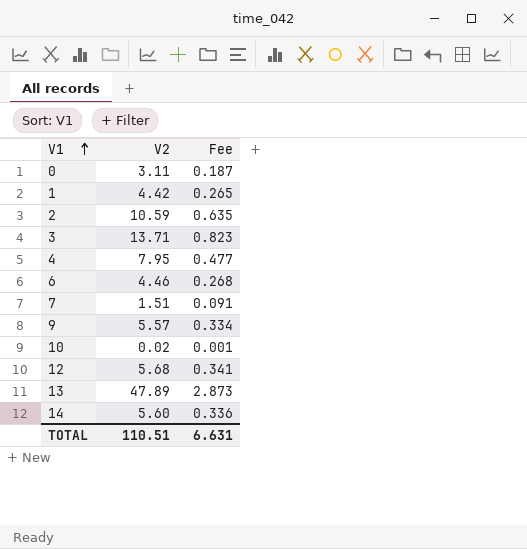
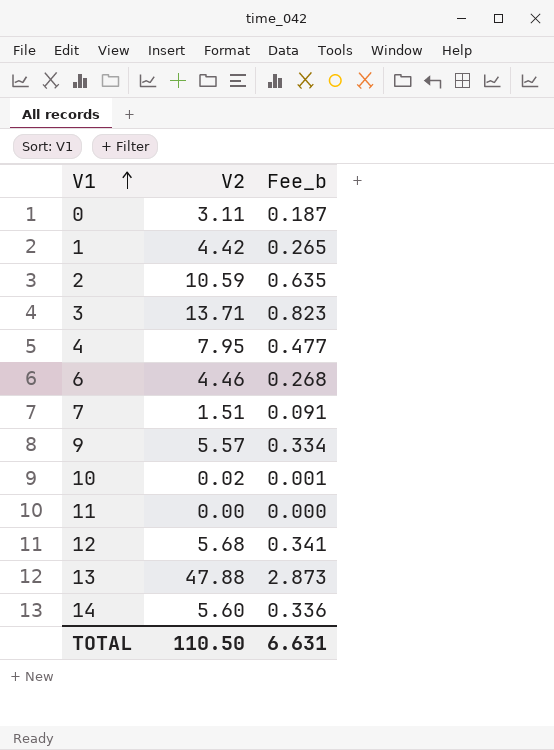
column name: Fee -> Fee_b
row 11: none -> 0.00 | 0.000
13 | V2: 47.89 -> 47.88
TOTAL | V2: 110.51 -> 110.50

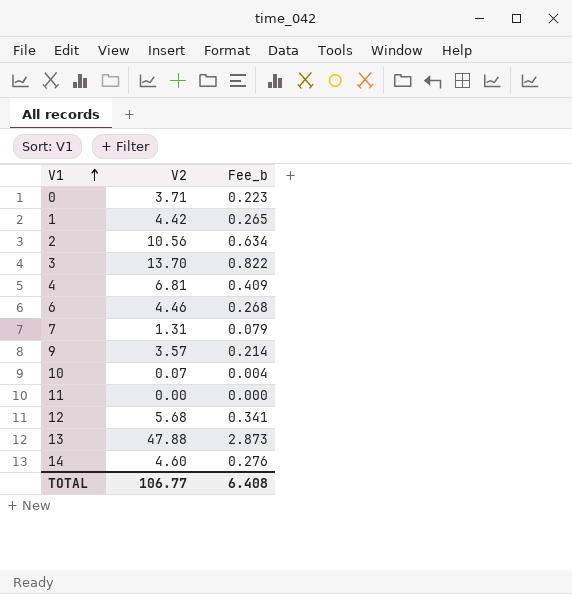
0 | V2: 3.11 -> 3.71
0 | Fee_b: 0.187 -> 0.223
2 | V2: 10.59 -> 10.56
2 | Fee_b: 0.635 -> 0.634
3 | V2: 13.71 -> 13.70
3 | Fee_b: 0.823 -> 0.822
4 | V2: 7.95 -> 6.81
4 | Fee_b: 0.477 -> 0.409
7 | V2: 1.51 -> 1.31
7 | Fee_b: 0.091 -> 0.079
9 | V2: 5.57 -> 3.57
9 | Fee_b: 0.334 -> 0.214
10 | V2: 0.02 -> 0.07
10 | Fee_b: 0.001 -> 0.004
14 | V2: 5.60 -> 4.60
14 | Fee_b: 0.336 -> 0.276
TOTAL | V2: 110.50 -> 106.77
TOTAL | Fee_b: 6.631 -> 6.408

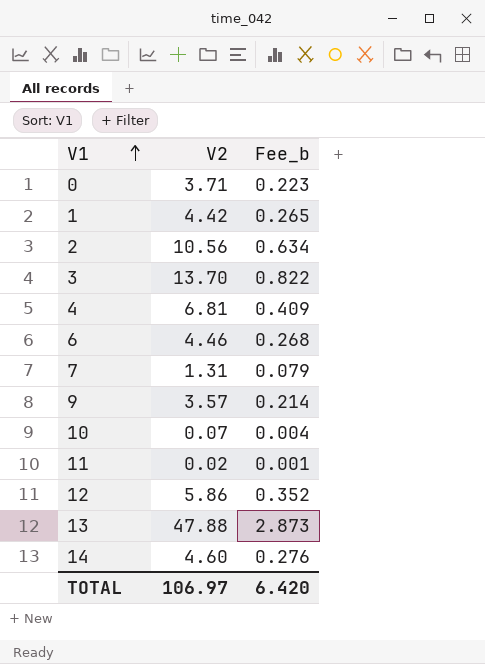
11 | V2: 0.00 -> 0.02
11 | Fee_b: 0.000 -> 0.001
12 | V2: 5.68 -> 5.86
12 | Fee_b: 0.341 -> 0.352
TOTAL | V2: 106.77 -> 106.97
TOTAL | Fee_b: 6.408 -> 6.420

